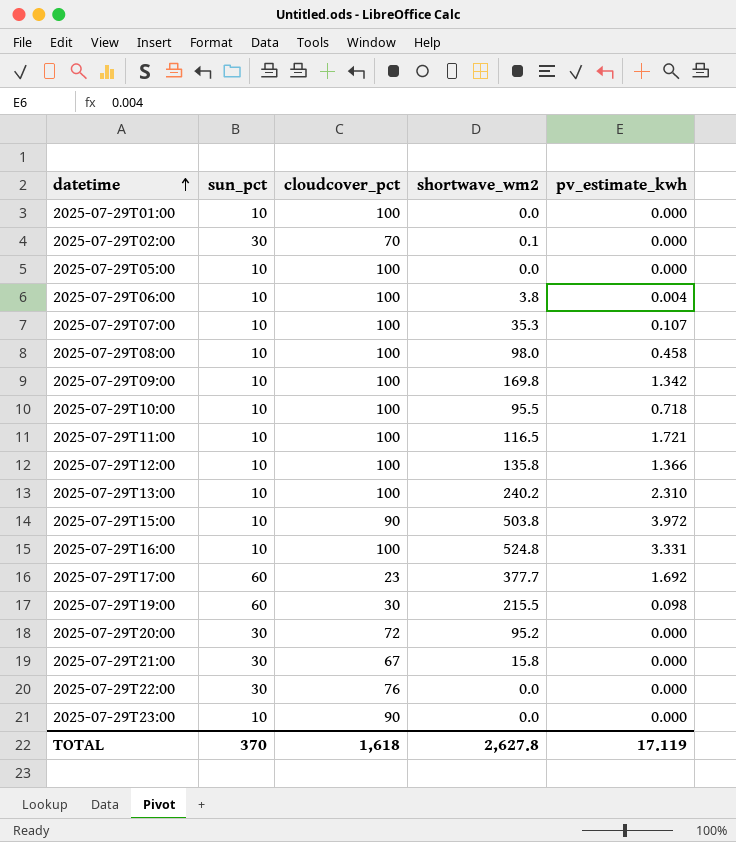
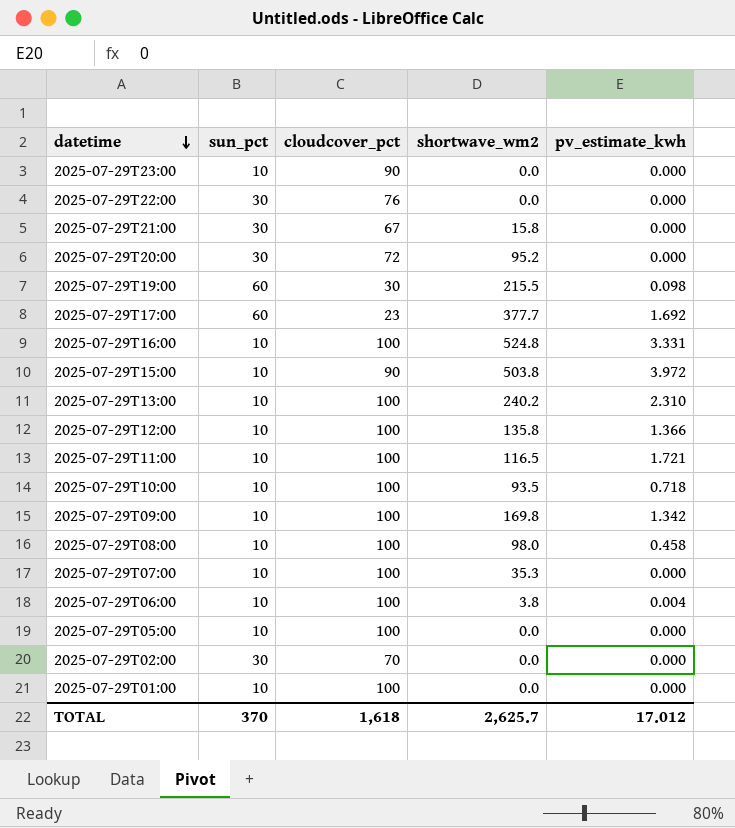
row order: datetime ascending -> datetime descending
2025-07-29T10:00 | shortwave_wm2: 95.5 -> 93.5
2025-07-29T07:00 | pv_estimate_kwh: 0.107 -> 0.000
2025-07-29T02:00 | shortwave_wm2: 0.1 -> 0.0
TOTAL | shortwave_wm2: 2,627.8 -> 2,625.7
TOTAL | pv_estimate_kwh: 17.119 -> 17.012

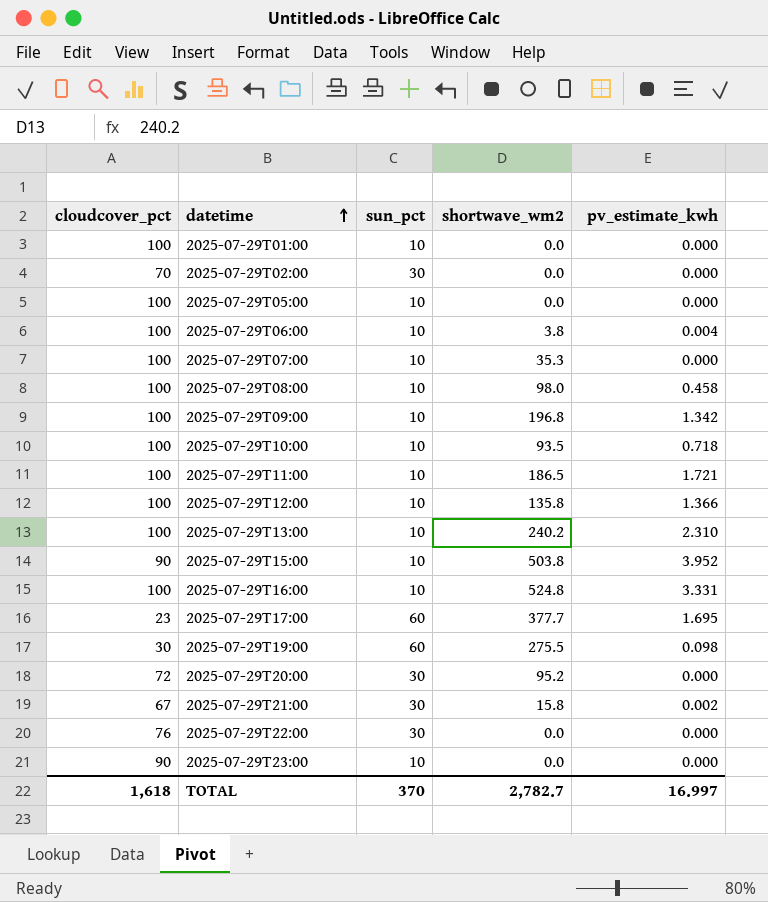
row order: datetime descending -> datetime ascending
column cloudcover_pct | position: 3 -> 1
2025-07-29T09:00 | shortwave_wm2: 169.8 -> 196.8
2025-07-29T11:00 | shortwave_wm2: 116.5 -> 186.5
2025-07-29T15:00 | pv_estimate_kwh: 3.972 -> 3.952
2025-07-29T17:00 | pv_estimate_kwh: 1.692 -> 1.695
2025-07-29T19:00 | shortwave_wm2: 215.5 -> 275.5
2025-07-29T21:00 | pv_estimate_kwh: 0.000 -> 0.002
TOTAL | shortwave_wm2: 2,625.7 -> 2,782.7
TOTAL | pv_estimate_kwh: 17.012 -> 16.997

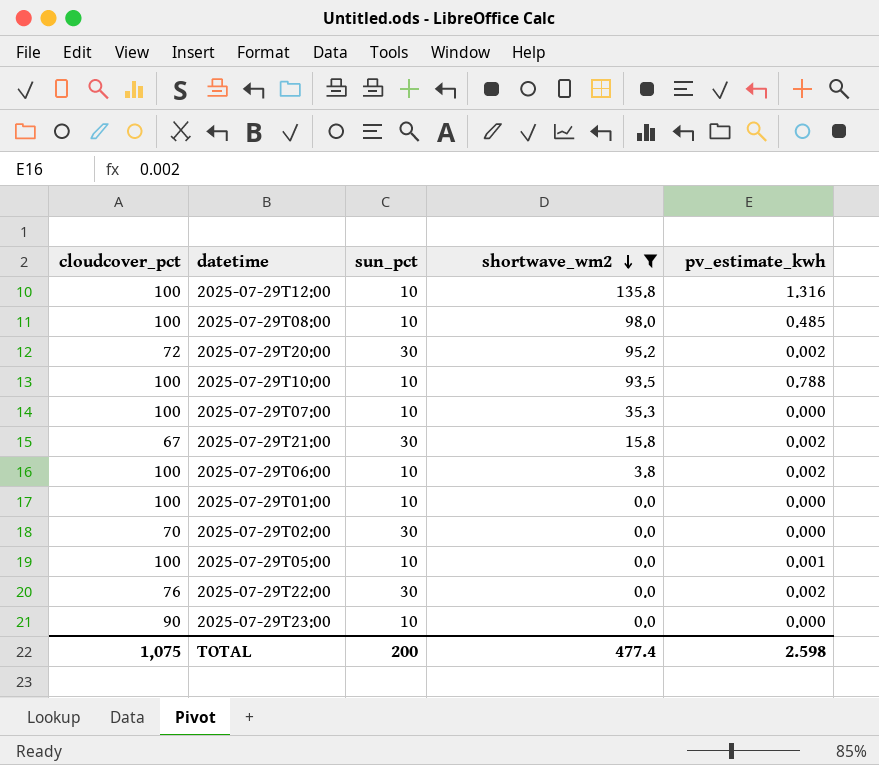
filter: none -> shortwave_wm2 <= 135.8
row order: datetime ascending -> shortwave_wm2 descending
2025-07-29T12:00 | pv_estimate_kwh: 1.366 -> 1.316
2025-07-29T08:00 | pv_estimate_kwh: 0.458 -> 0.485
2025-07-29T20:00 | pv_estimate_kwh: 0.000 -> 0.002
2025-07-29T10:00 | pv_estimate_kwh: 0.718 -> 0.788
2025-07-29T06:00 | pv_estimate_kwh: 0.004 -> 0.002
2025-07-29T05:00 | pv_estimate_kwh: 0.000 -> 0.001
2025-07-29T22:00 | pv_estimate_kwh: 0.000 -> 0.002
TOTAL | cloudcover_pct: 1,618 -> 1,075
TOTAL | sun_pct: 370 -> 200
TOTAL | shortwave_wm2: 2,782.7 -> 477.4
TOTAL | pv_estimate_kwh: 16.997 -> 2.598

